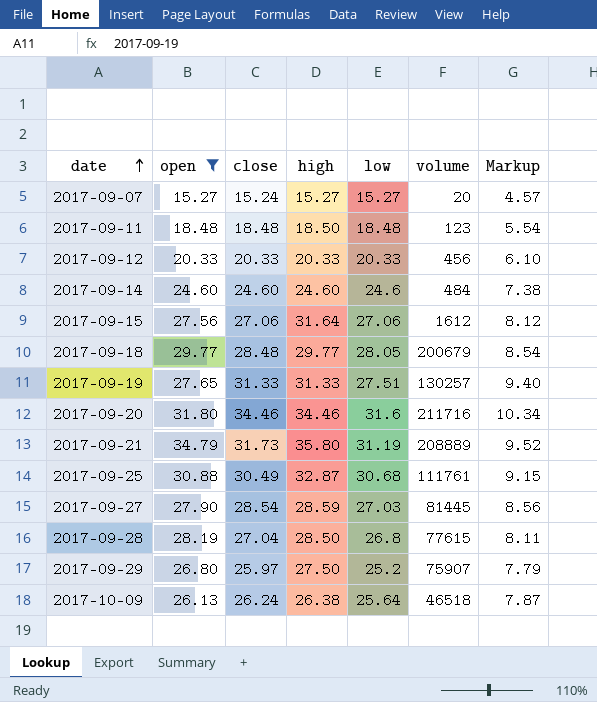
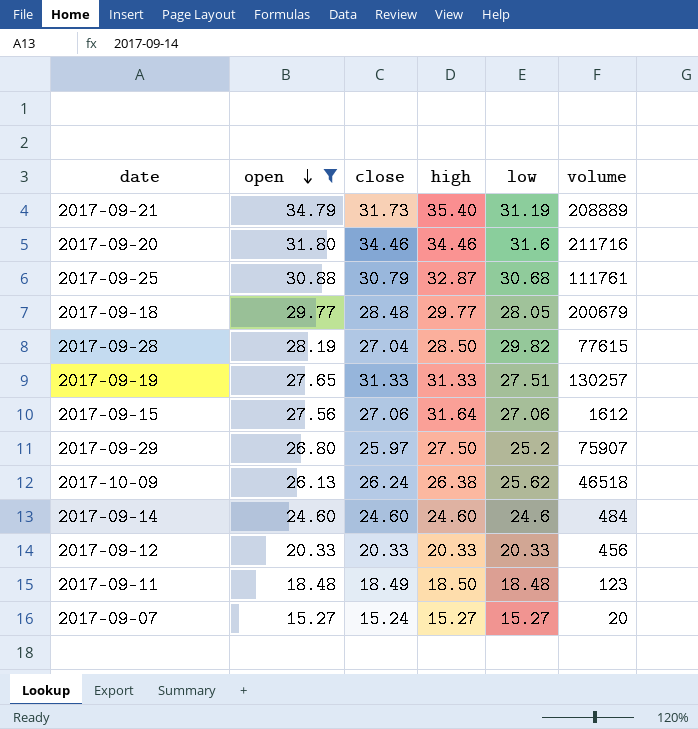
row order: date ascending -> open descending
column Markup | formula: [close] * 0.3 -> none
row 2017-09-27: 27.90 | 28.54 | 28.59 | 27.03 | 81445 | 8.56 -> none
2017-09-21 | high: 35.80 -> 35.40
2017-09-25 | close: 30.49 -> 30.79
2017-09-28 | low: 26.8 -> 29.82
2017-10-09 | low: 25.64 -> 25.62
2017-09-11 | close: 18.48 -> 18.49

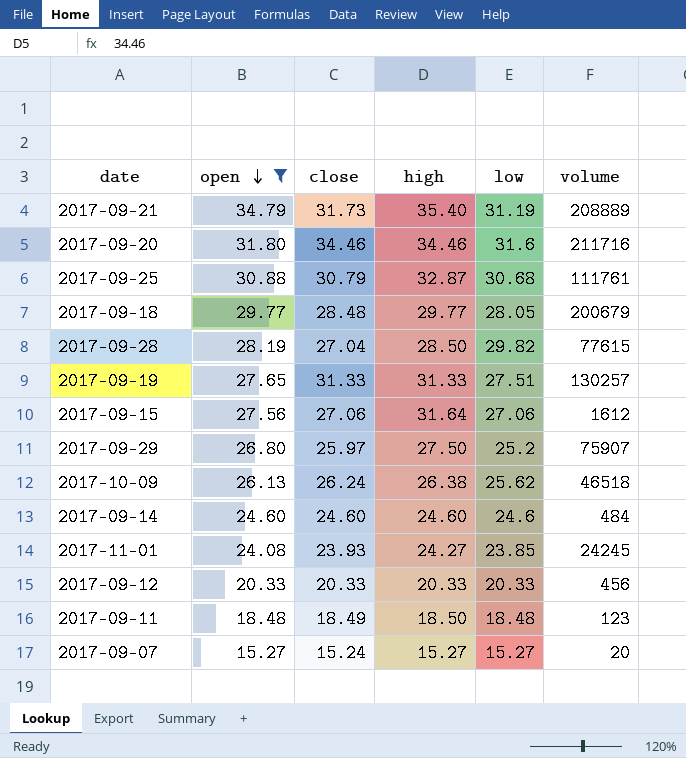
row 2017-11-01: none -> 24.08 | 23.93 | 24.27 | 23.85 | 24245

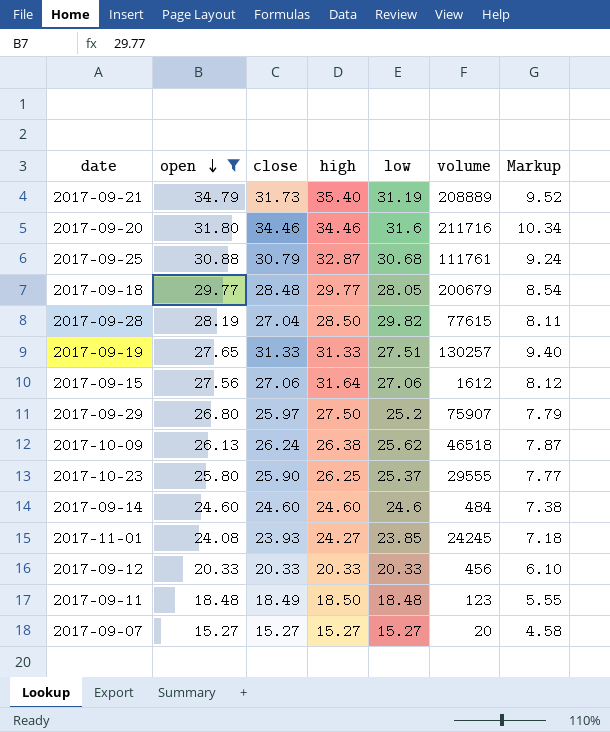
column Markup | formula: none -> [close] * 0.3
row 2017-10-23: none -> 25.80 | 25.90 | 26.25 | 25.37 | 29555 | 7.77
2017-09-07 | close: 15.24 -> 15.27

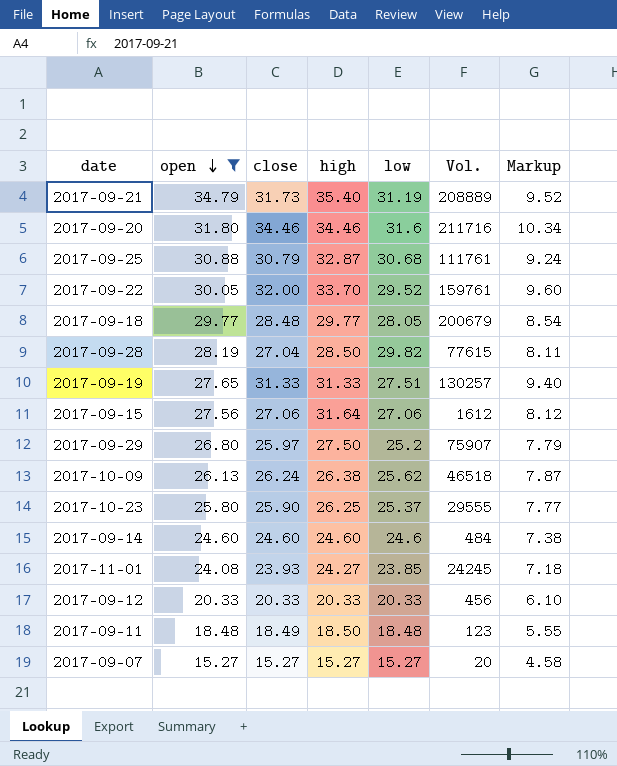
column name: volume -> Vol.
row 2017-09-22: none -> 30.05 | 32.00 | 33.70 | 29.52 | 159761 | 9.60

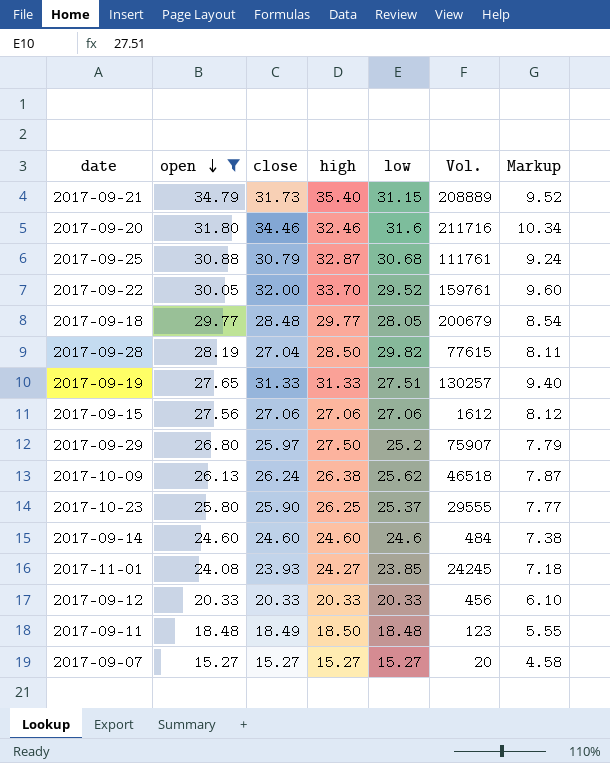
2017-09-21 | low: 31.19 -> 31.15
2017-09-20 | high: 34.46 -> 32.46
2017-09-15 | high: 31.64 -> 27.06

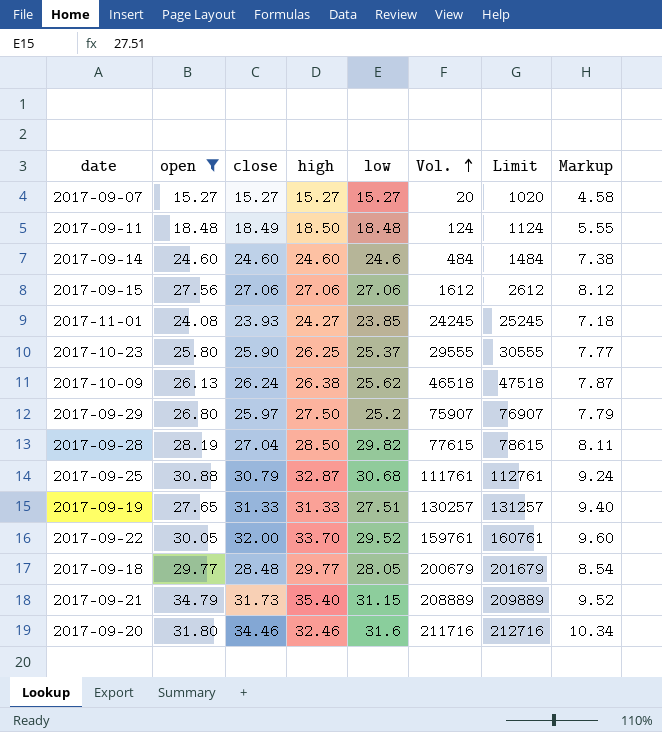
row order: open descending -> Vol. ascending
column Limit | formula: none -> [Vol.] + 1000
row 2017-09-12: 20.33 | 20.33 | 20.33 | 20.33 | 456 | 6.10 -> none
2017-09-11 | Vol.: 123 -> 124

